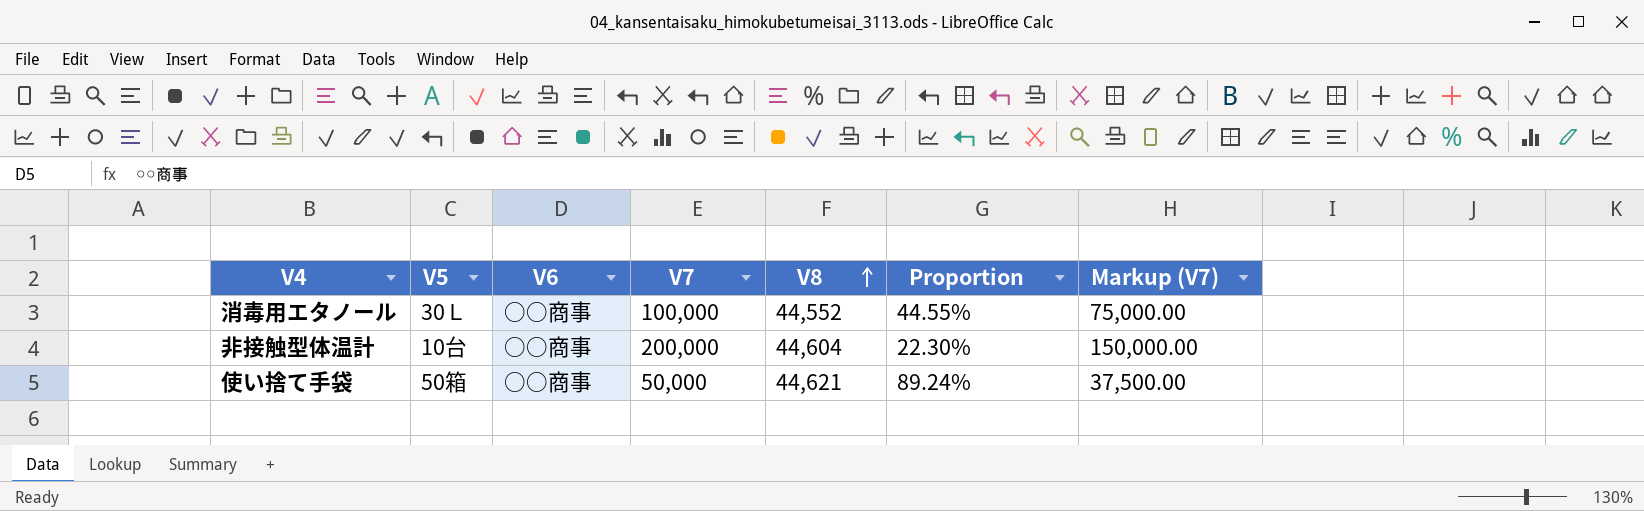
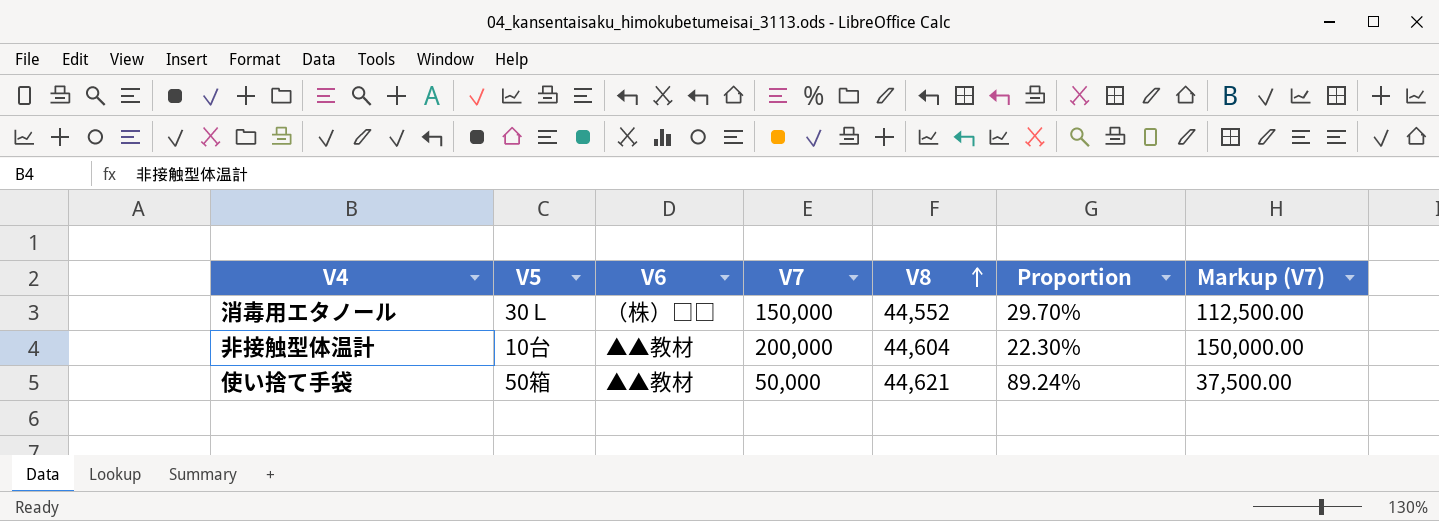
消毒用エタノール | V6: ○○商事 -> （株）□□
消毒用エタノール | V7: 100,000 -> 150,000
消毒用エタノール | Proportion: 44.55% -> 29.70%
消毒用エタノール | Markup (V7): 75,000.00 -> 112,500.00
非接触型体温計 | V6: ○○商事 -> ▲▲教材
使い捨て手袋 | V6: ○○商事 -> ▲▲教材

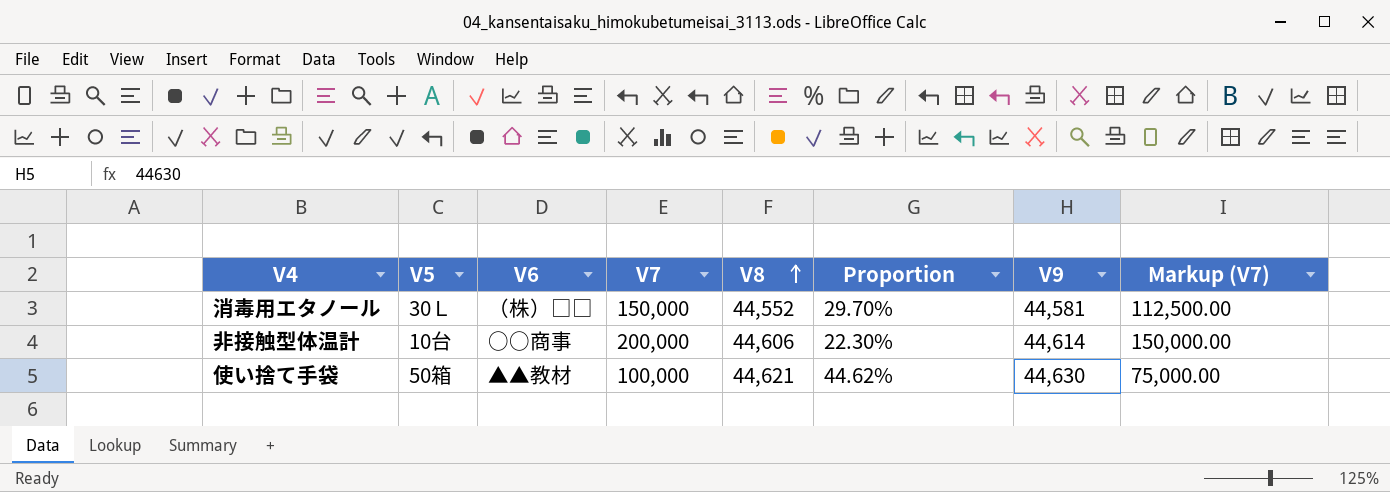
column V9 | position: none -> 7
非接触型体温計 | V6: ▲▲教材 -> ○○商事
非接触型体温計 | V8: 44,604 -> 44,606
使い捨て手袋 | V7: 50,000 -> 100,000
使い捨て手袋 | Proportion: 89.24% -> 44.62%
使い捨て手袋 | Markup (V7): 37,500.00 -> 75,000.00

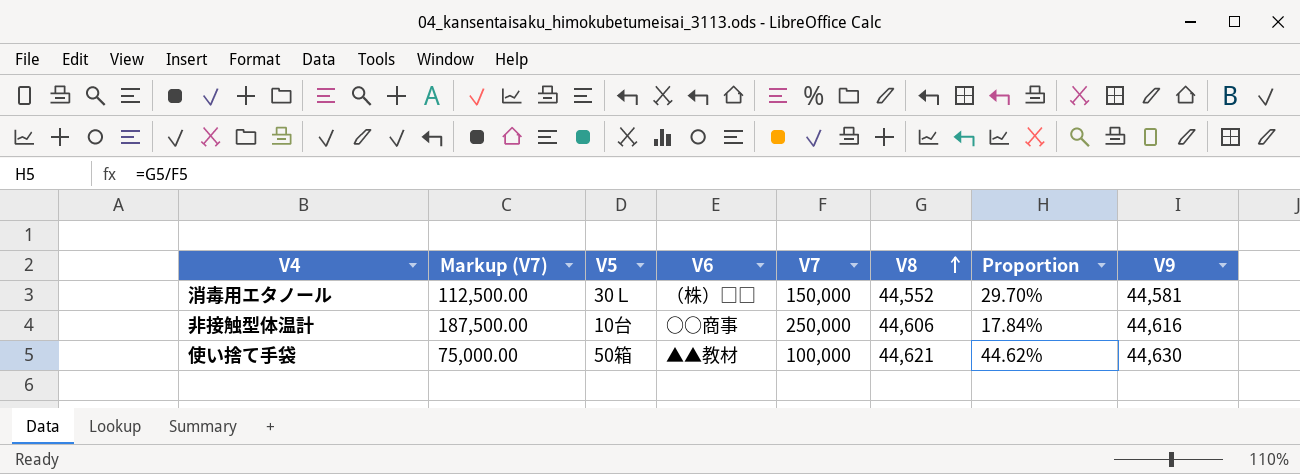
column Markup (V7) | position: 8 -> 2
非接触型体温計 | Markup (V7): 150,000.00 -> 187,500.00
非接触型体温計 | V7: 200,000 -> 250,000
非接触型体温計 | Proportion: 22.30% -> 17.84%
非接触型体温計 | V9: 44,614 -> 44,616

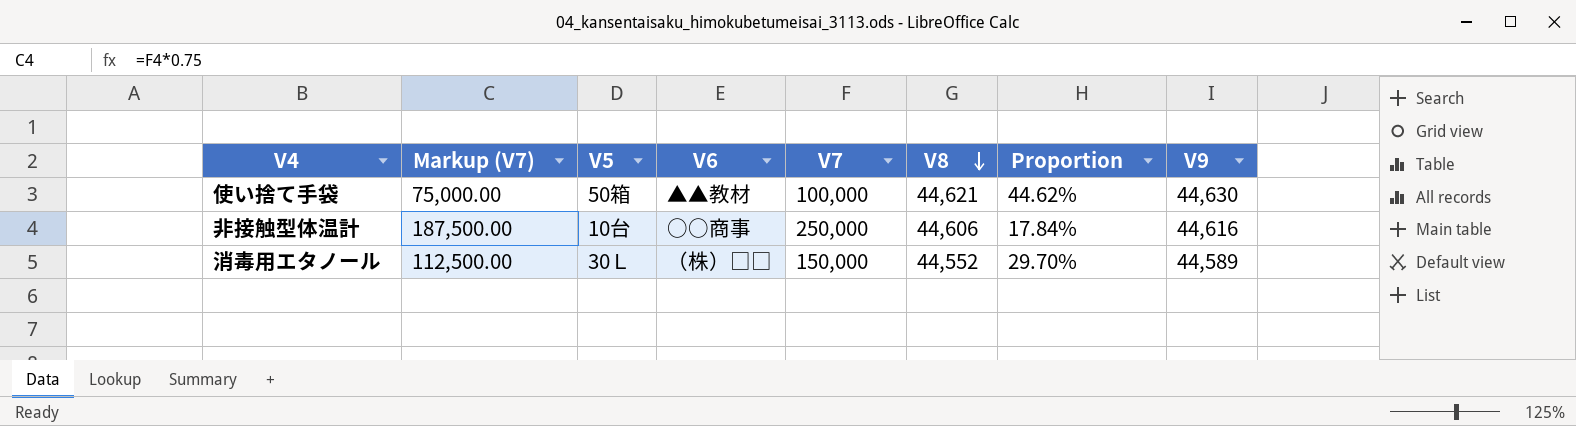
row order: V8 ascending -> V8 descending
消毒用エタノール | V9: 44,581 -> 44,589

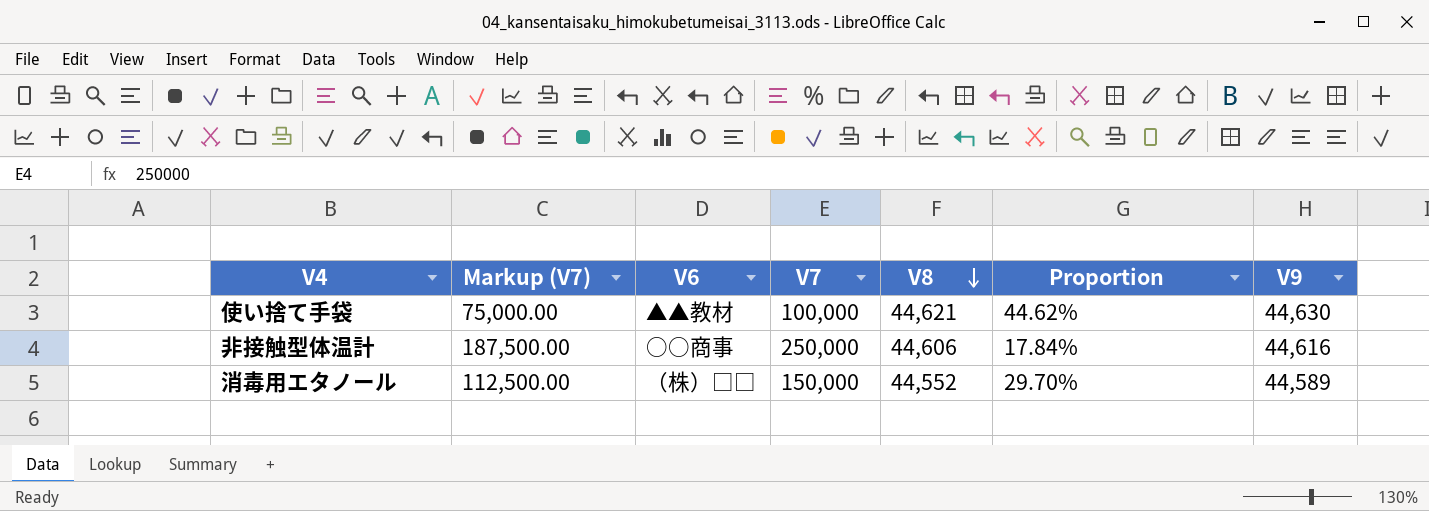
column V5 | position: 3 -> none

